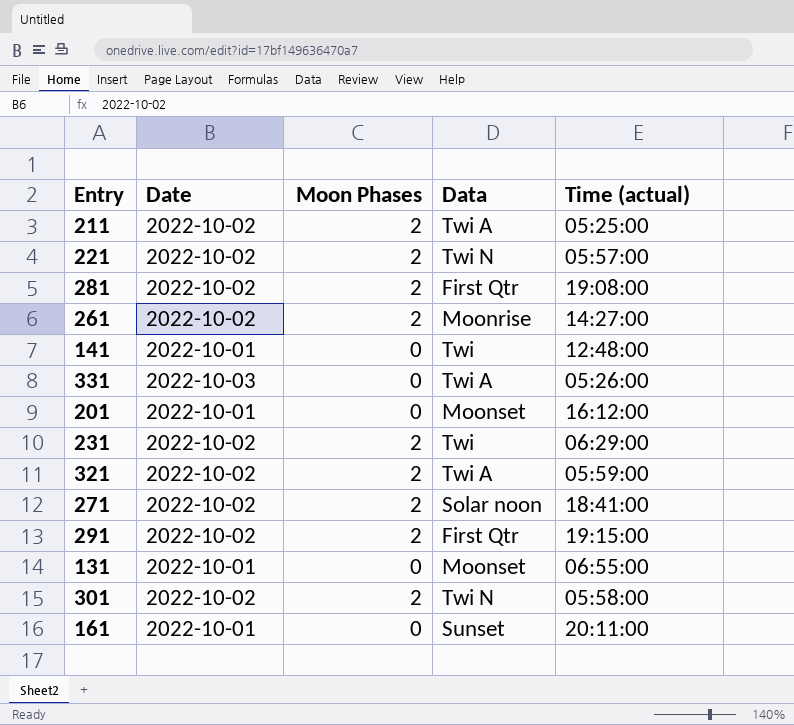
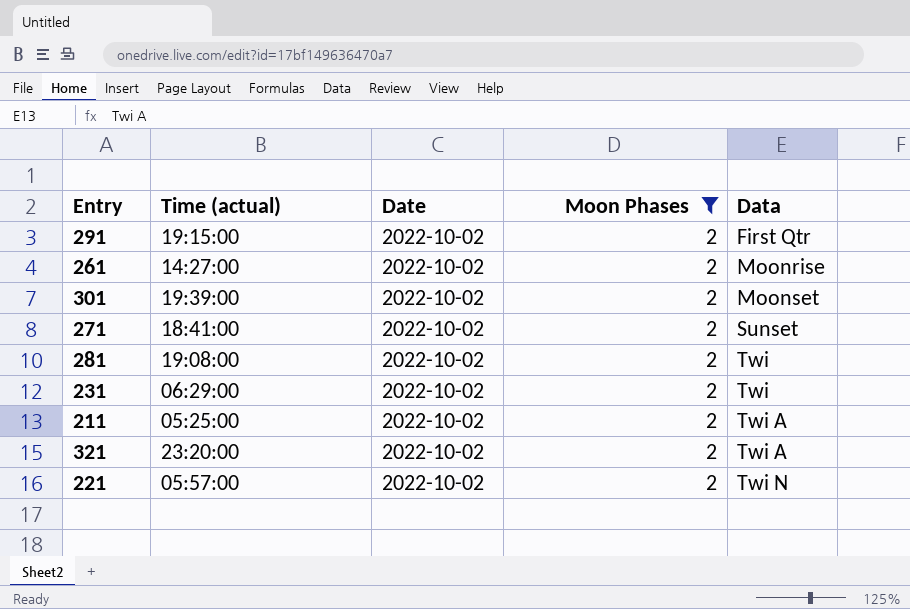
filter: none -> Moon Phases = 2
row order: none -> Data ascending
column Time (actual) | position: 5 -> 2
301 | Time (actual): 05:58:00 -> 19:39:00
301 | Data: Twi N -> Moonset
271 | Data: Solar noon -> Sunset
281 | Data: First Qtr -> Twi
321 | Time (actual): 05:59:00 -> 23:20:00

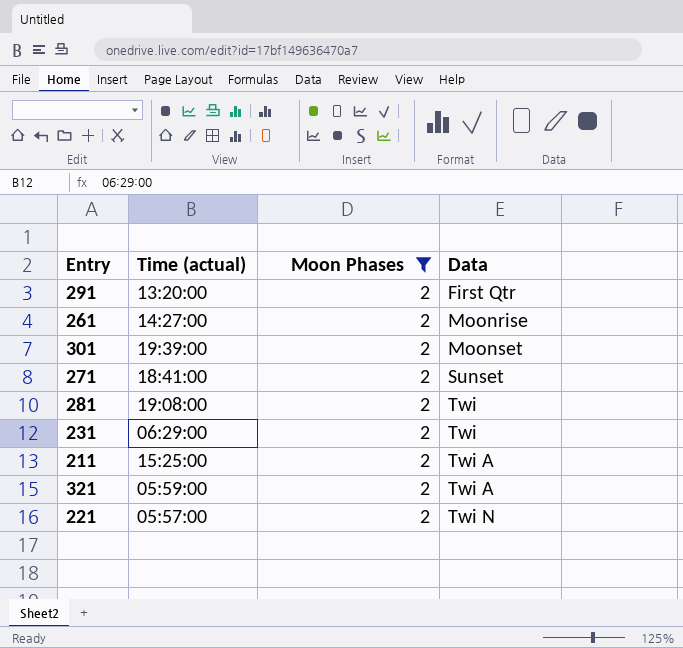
column Date | position: 3 -> none
291 | Time (actual): 19:15:00 -> 13:20:00
211 | Time (actual): 05:25:00 -> 15:25:00
321 | Time (actual): 23:20:00 -> 05:59:00

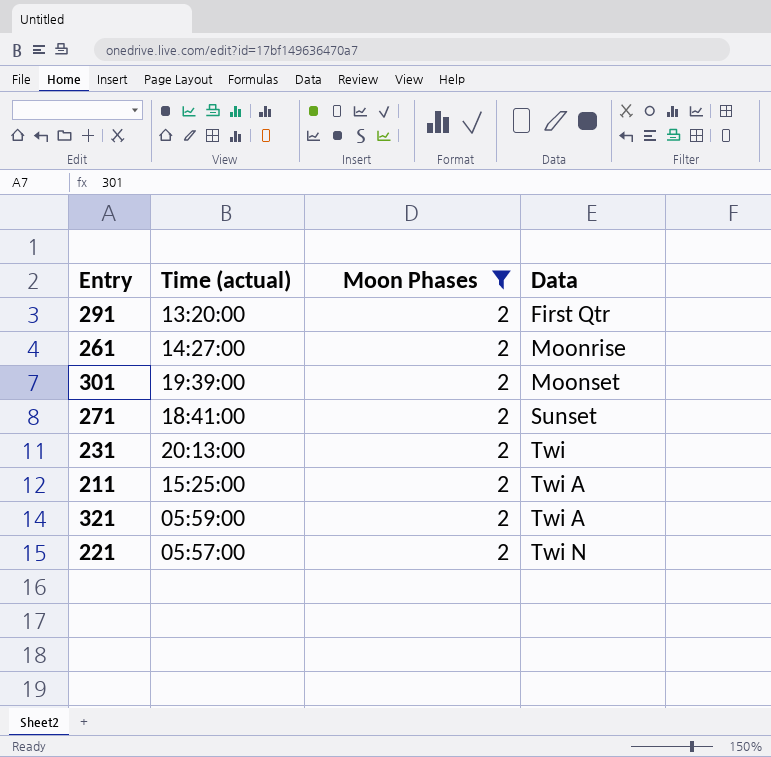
row 281: 19:08:00 | 2 | Twi -> none
231 | Time (actual): 06:29:00 -> 20:13:00

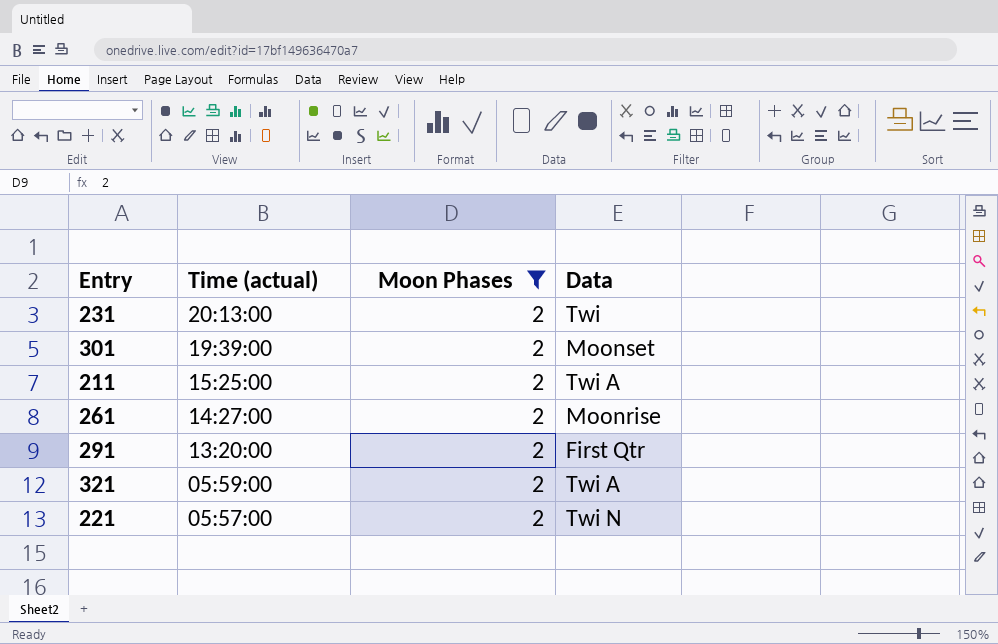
row order: Data ascending -> Time (actual) descending
row 271: 18:41:00 | 2 | Sunset -> none

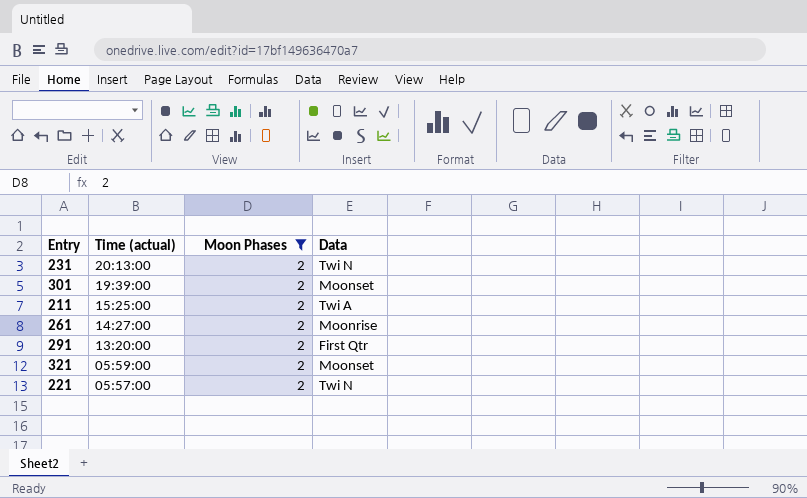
231 | Data: Twi -> Twi N
321 | Data: Twi A -> Moonset

